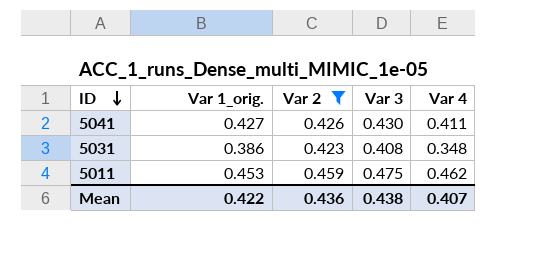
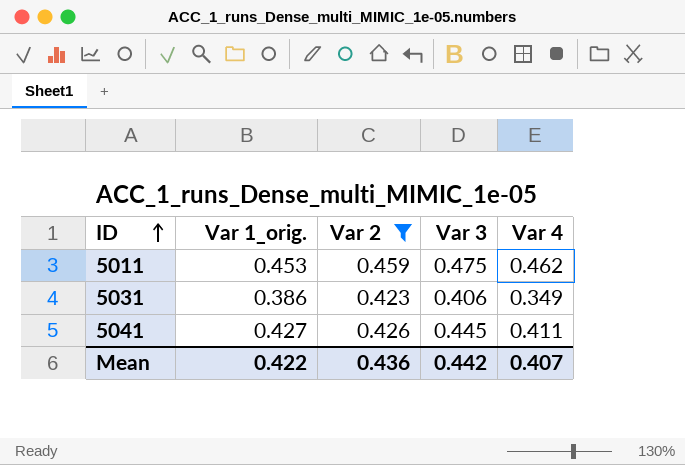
row order: ID descending -> ID ascending
5031 | Var 3: 0.408 -> 0.406
5031 | Var 4: 0.348 -> 0.349
5041 | Var 3: 0.430 -> 0.445
Mean | Var 3: 0.438 -> 0.442

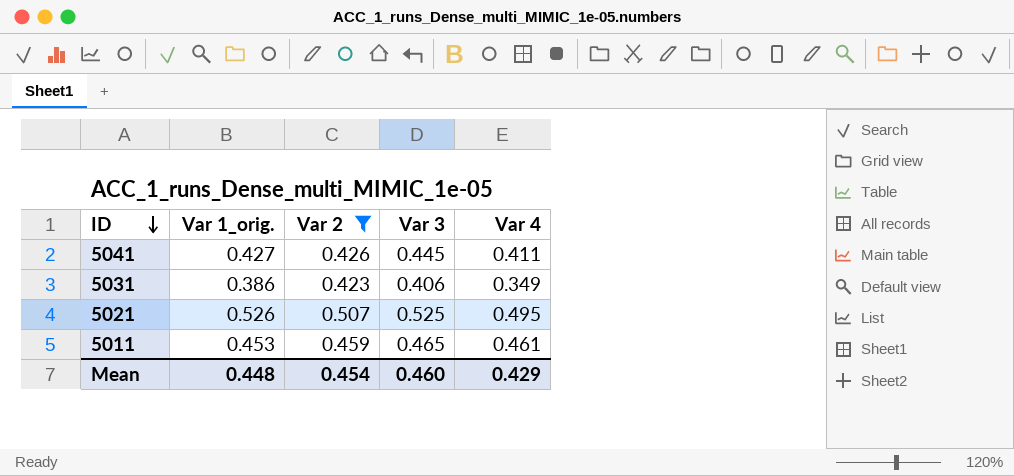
row order: ID ascending -> ID descending
row 5021: none -> 0.526 | 0.507 | 0.525 | 0.495
5011 | Var 3: 0.475 -> 0.465
5011 | Var 4: 0.462 -> 0.461
Mean | Var 1_orig.: 0.422 -> 0.448
Mean | Var 2: 0.436 -> 0.454
Mean | Var 3: 0.442 -> 0.460
Mean | Var 4: 0.407 -> 0.429

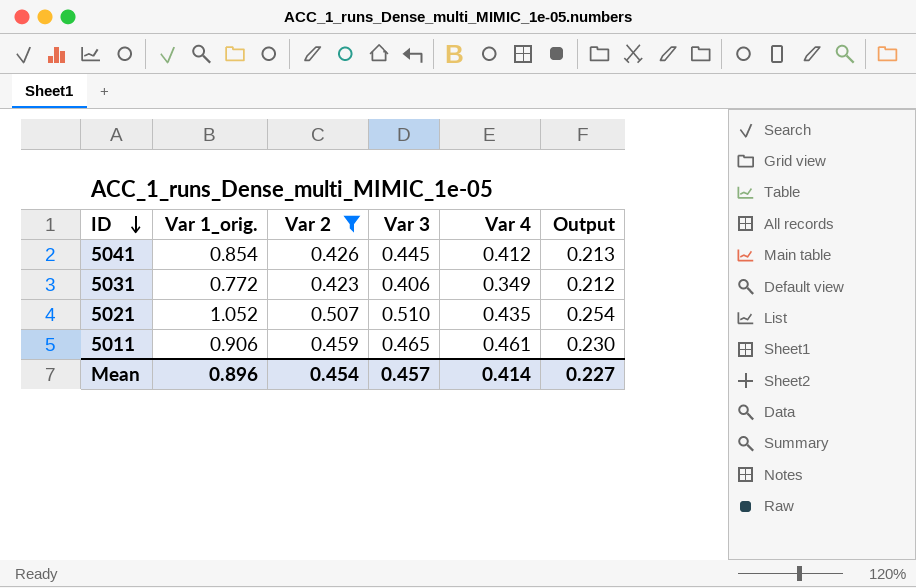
column Output | formula: none -> [Var 2] * 0.5
5041 | Var 1_orig.: 0.427 -> 0.854
5041 | Var 4: 0.411 -> 0.412
5031 | Var 1_orig.: 0.386 -> 0.772
5021 | Var 1_orig.: 0.526 -> 1.052
5021 | Var 3: 0.525 -> 0.510
5021 | Var 4: 0.495 -> 0.435
5011 | Var 1_orig.: 0.453 -> 0.906
Mean | Var 1_orig.: 0.448 -> 0.896
Mean | Var 3: 0.460 -> 0.457
Mean | Var 4: 0.429 -> 0.414

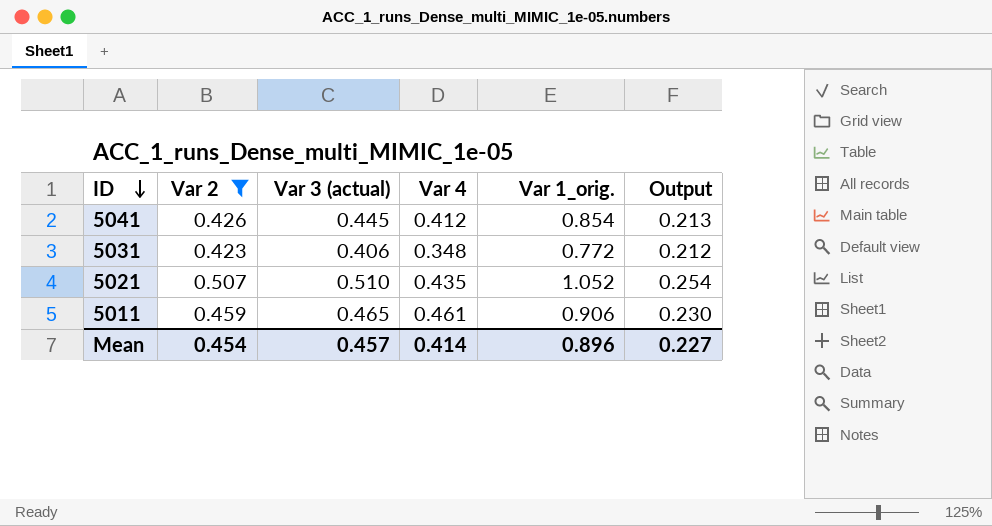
column name: Var 3 -> Var 3 (actual)
column Var 1_orig. | position: 2 -> 5
5031 | Var 4: 0.349 -> 0.348

